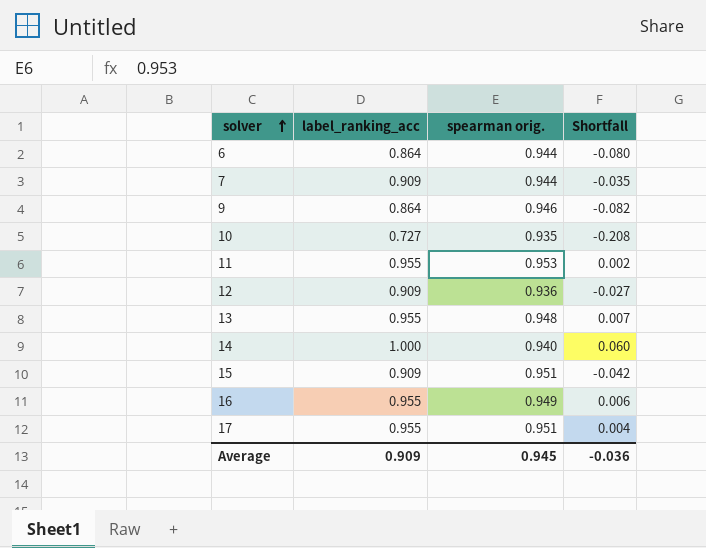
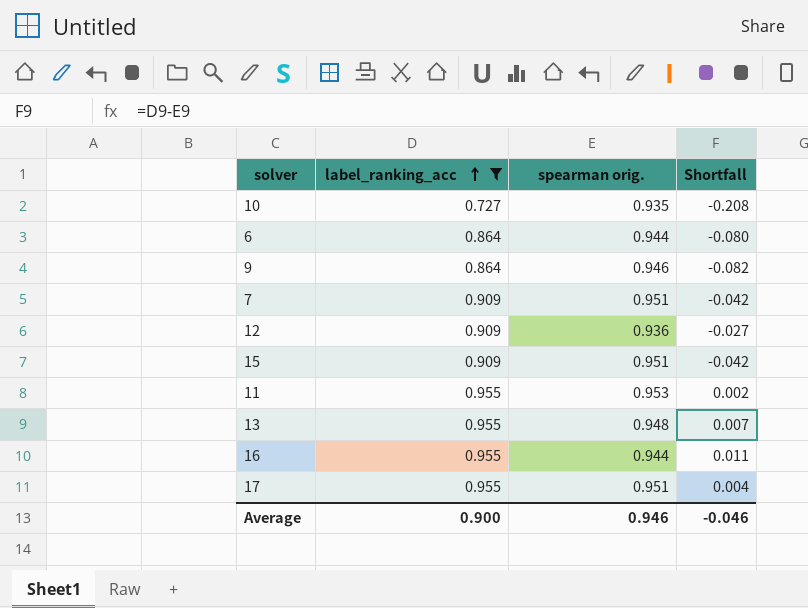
filter: none -> label_ranking_acc != 1.000
row order: solver ascending -> label_ranking_acc ascending
7 | spearman orig.: 0.944 -> 0.951
7 | Shortfall: -0.035 -> -0.042
16 | spearman orig.: 0.949 -> 0.944
16 | Shortfall: 0.006 -> 0.011
Average | label_ranking_acc: 0.909 -> 0.900
Average | spearman orig.: 0.945 -> 0.946
Average | Shortfall: -0.036 -> -0.046

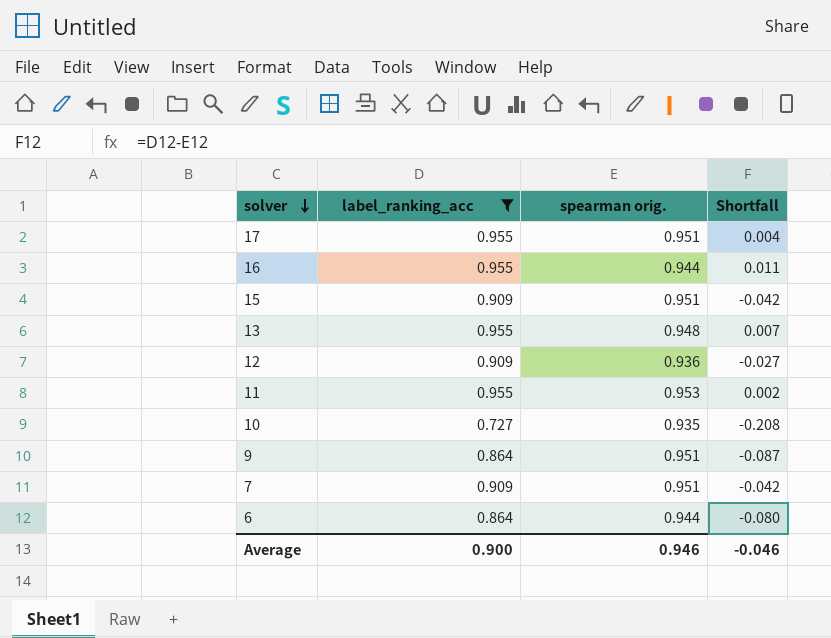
row order: label_ranking_acc ascending -> solver descending
9 | spearman orig.: 0.946 -> 0.951
9 | Shortfall: -0.082 -> -0.087

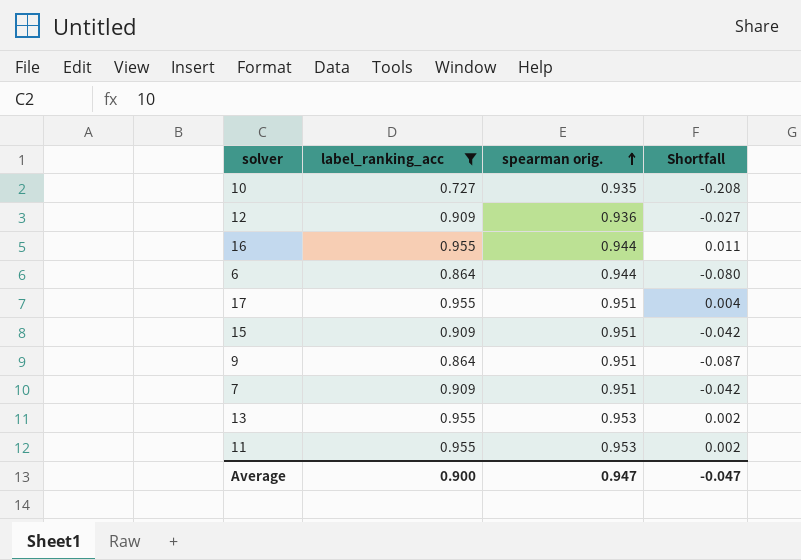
row order: solver descending -> spearman orig. ascending
13 | spearman orig.: 0.948 -> 0.953
13 | Shortfall: 0.007 -> 0.002
Average | spearman orig.: 0.946 -> 0.947
Average | Shortfall: -0.046 -> -0.047

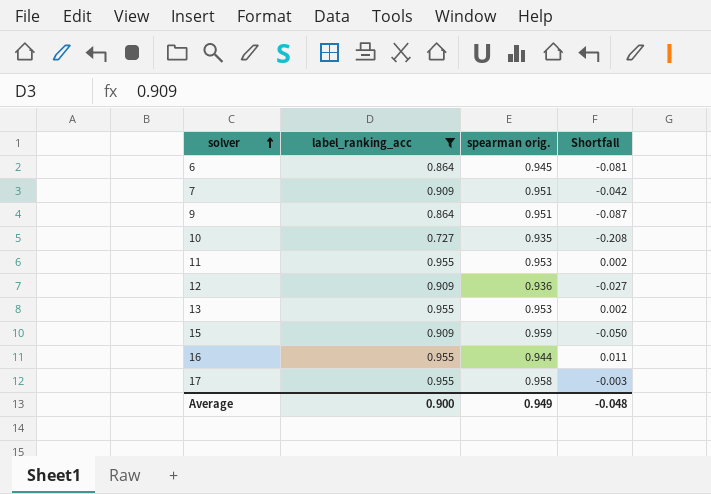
row order: spearman orig. ascending -> solver ascending
6 | spearman orig.: 0.944 -> 0.945
6 | Shortfall: -0.080 -> -0.081
15 | spearman orig.: 0.951 -> 0.959
15 | Shortfall: -0.042 -> -0.050
17 | spearman orig.: 0.951 -> 0.958
17 | Shortfall: 0.004 -> -0.003
Average | spearman orig.: 0.947 -> 0.949
Average | Shortfall: -0.047 -> -0.048

